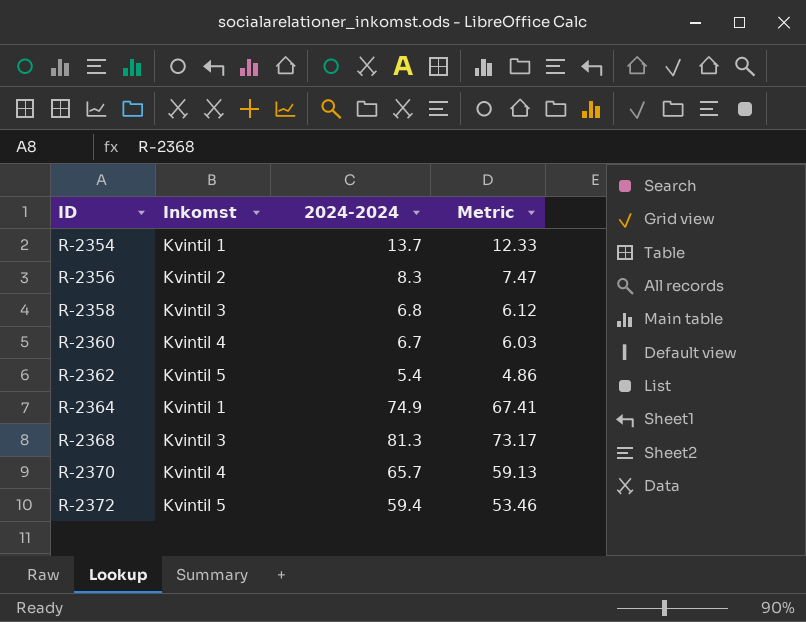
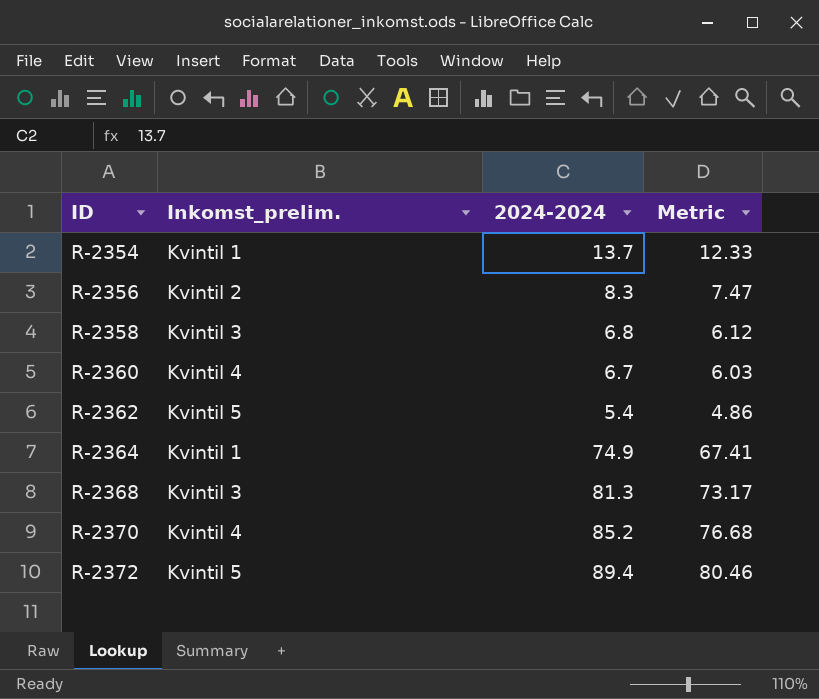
column name: Inkomst -> Inkomst_prelim.
R-2370 | 2024-2024: 65.7 -> 85.2
R-2370 | Metric: 59.13 -> 76.68
R-2372 | 2024-2024: 59.4 -> 89.4
R-2372 | Metric: 53.46 -> 80.46

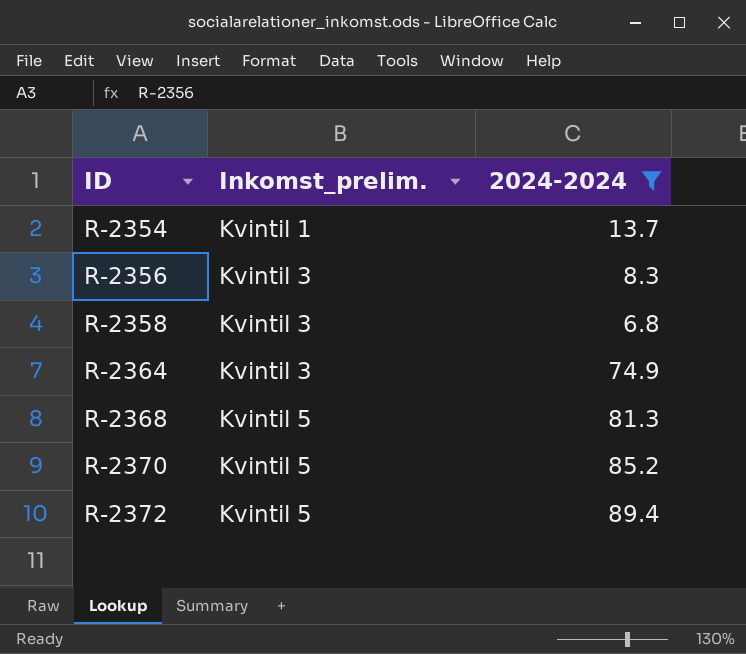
filter: none -> 2024-2024 >= 6.8
column Metric | formula: [2024-2024] * 0.9 -> none
R-2356 | Inkomst_prelim.: Kvintil 2 -> Kvintil 3
R-2364 | Inkomst_prelim.: Kvintil 1 -> Kvintil 3
R-2368 | Inkomst_prelim.: Kvintil 3 -> Kvintil 5
R-2370 | Inkomst_prelim.: Kvintil 4 -> Kvintil 5

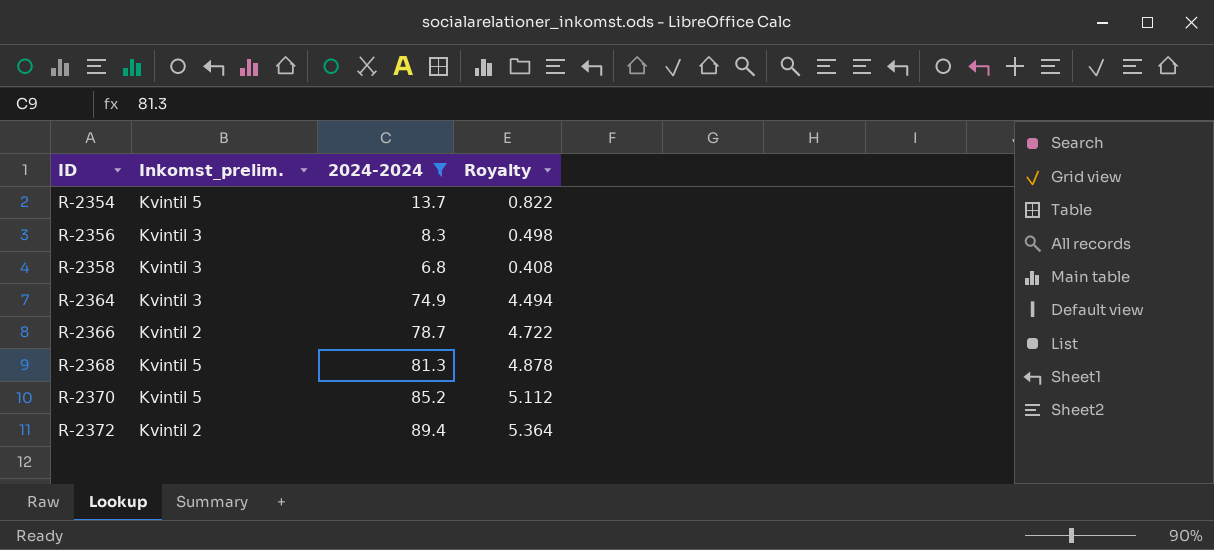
column Royalty | formula: none -> [2024-2024] * 0.06
R-2354 | Inkomst_prelim.: Kvintil 1 -> Kvintil 5
row R-2366: none -> Kvintil 2 | 78.7 | 4.722
R-2372 | Inkomst_prelim.: Kvintil 5 -> Kvintil 2

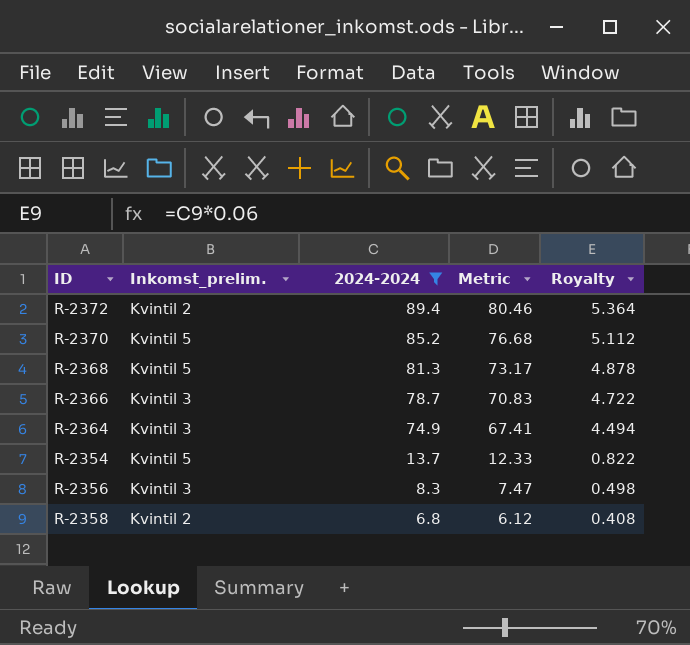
row order: ID ascending -> 2024-2024 descending
column Metric | formula: none -> [2024-2024] * 0.9
R-2366 | Inkomst_prelim.: Kvintil 2 -> Kvintil 3
R-2358 | Inkomst_prelim.: Kvintil 3 -> Kvintil 2

